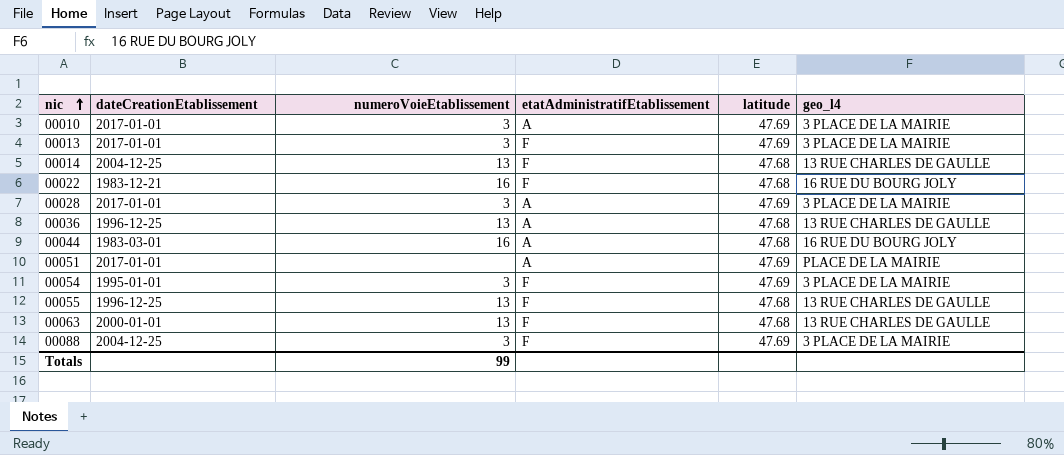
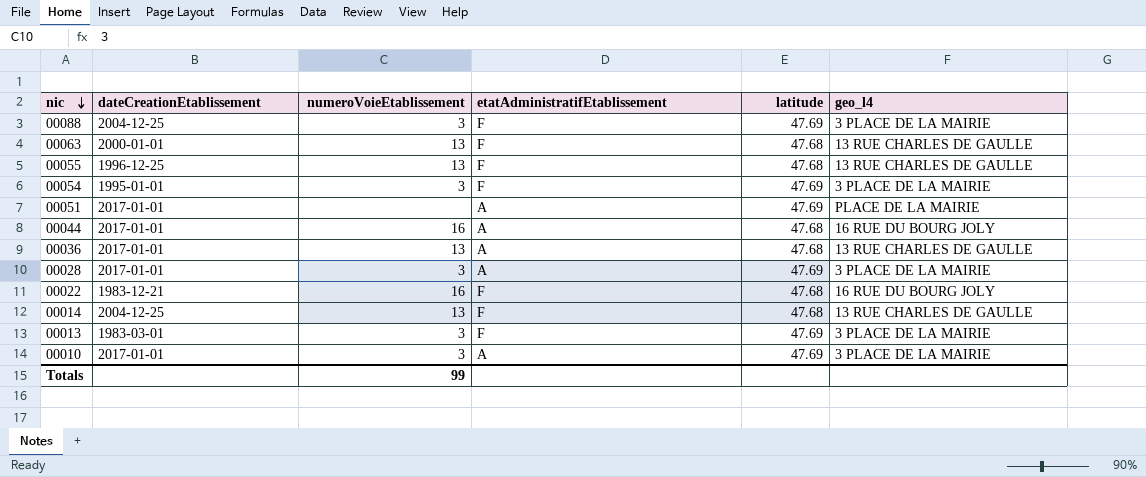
row order: nic ascending -> nic descending
00044 | dateCreationEtablissement: 1983-03-01 -> 2017-01-01
00036 | dateCreationEtablissement: 1996-12-25 -> 2017-01-01
00013 | dateCreationEtablissement: 2017-01-01 -> 1983-03-01

